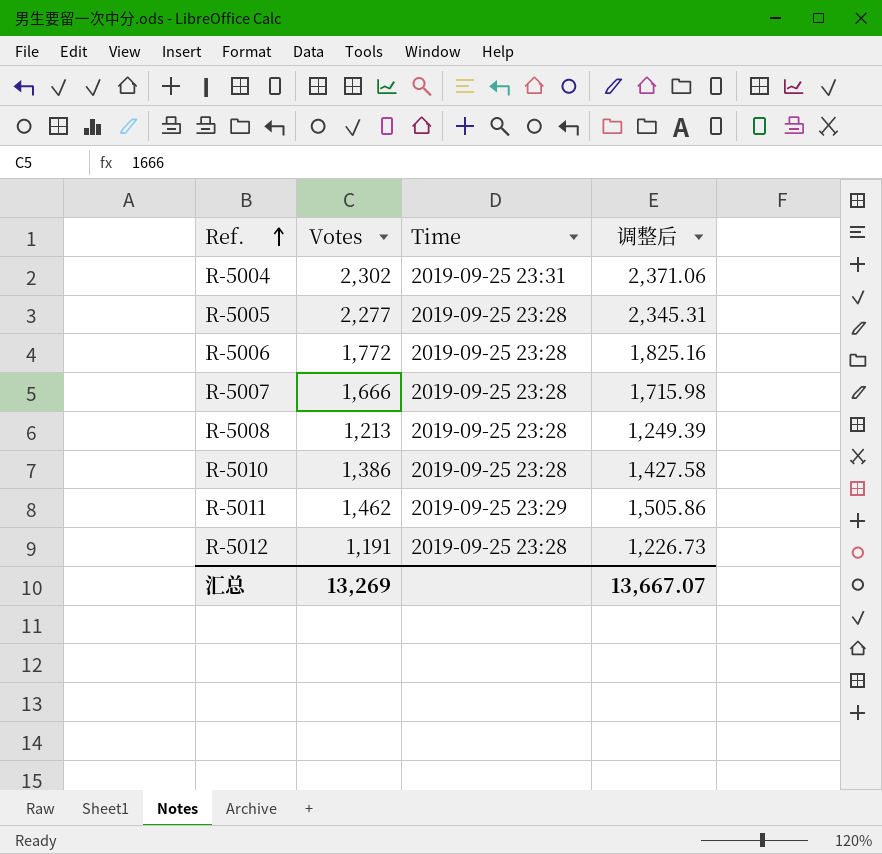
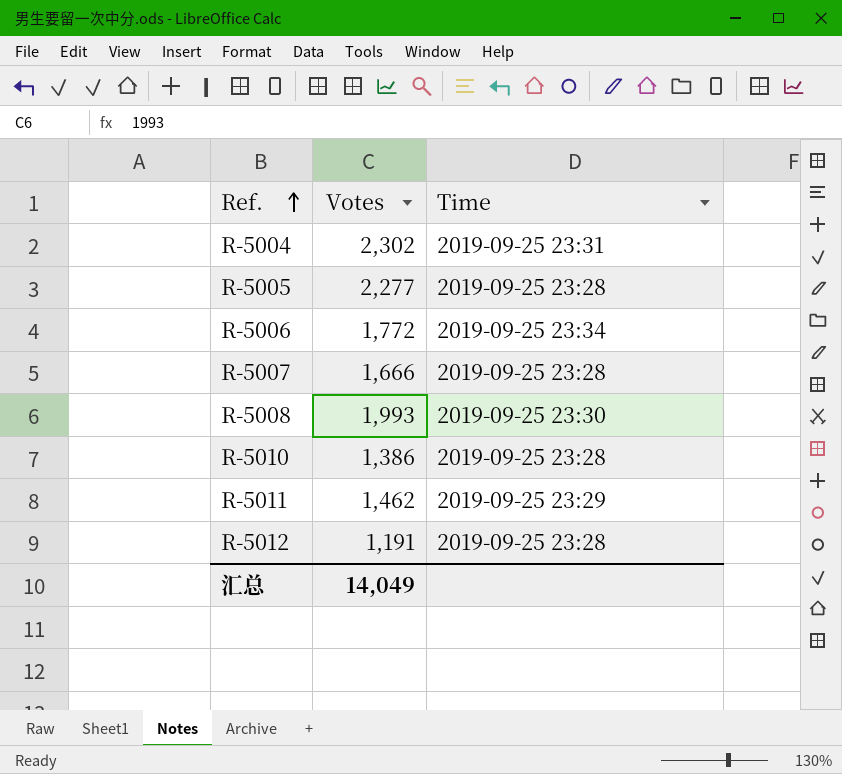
column 调整后 | formula: [Votes] * 1.03 -> none
R-5006 | Time: 2019-09-25 23:28 -> 2019-09-25 23:34
R-5008 | Votes: 1,213 -> 1,993
R-5008 | Time: 2019-09-25 23:28 -> 2019-09-25 23:30
汇总 | Votes: 13,269 -> 14,049

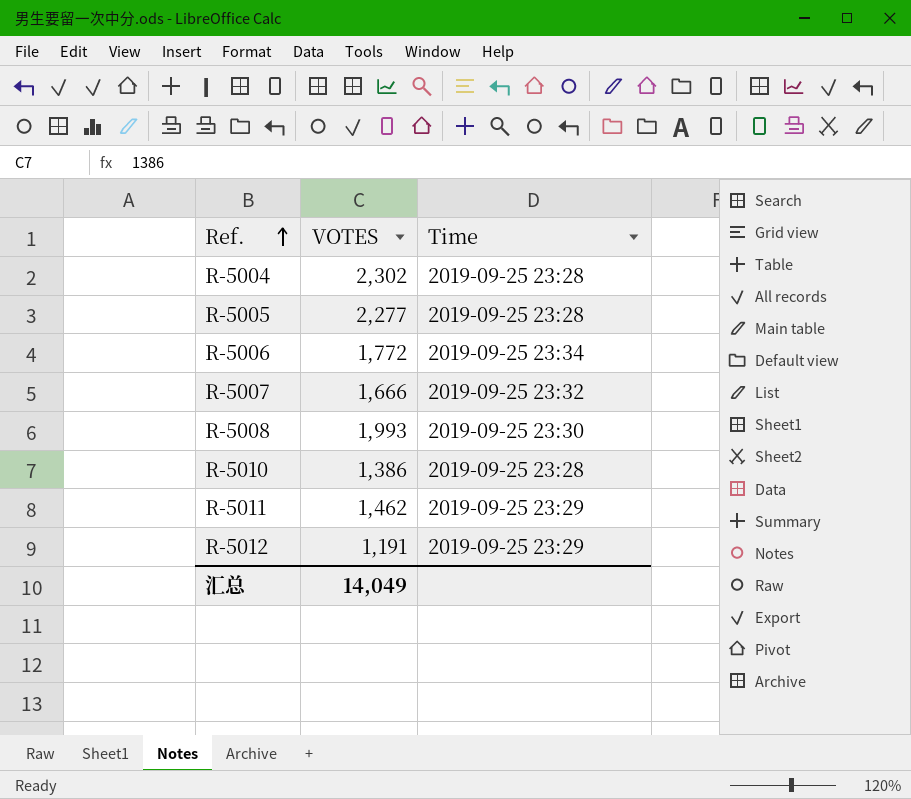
column name: Votes -> VOTES
R-5004 | Time: 2019-09-25 23:31 -> 2019-09-25 23:28
R-5007 | Time: 2019-09-25 23:28 -> 2019-09-25 23:32
R-5012 | Time: 2019-09-25 23:28 -> 2019-09-25 23:29

